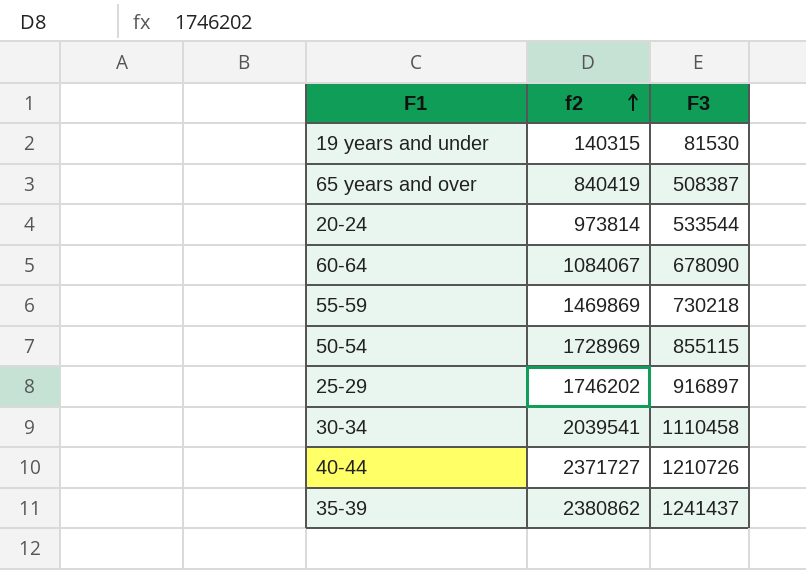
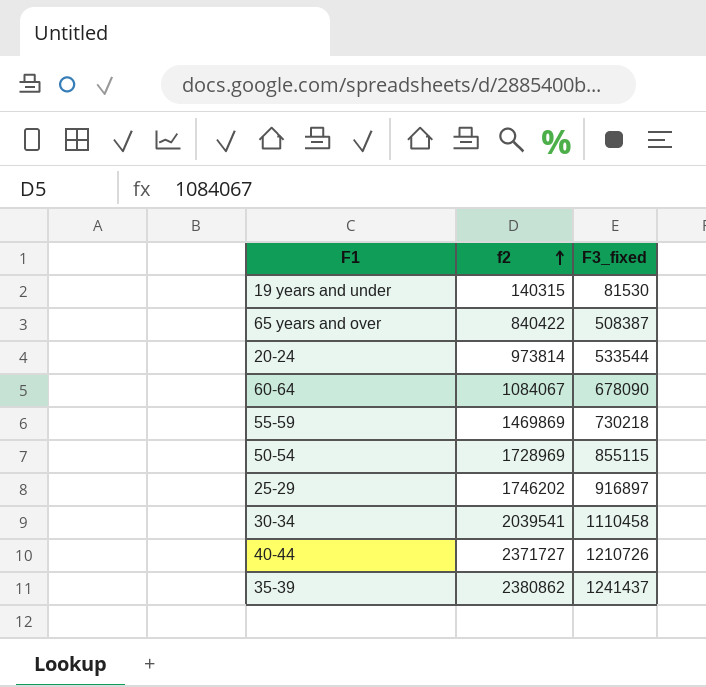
column name: F3 -> F3_fixed
65 years and over | f2: 840419 -> 840422

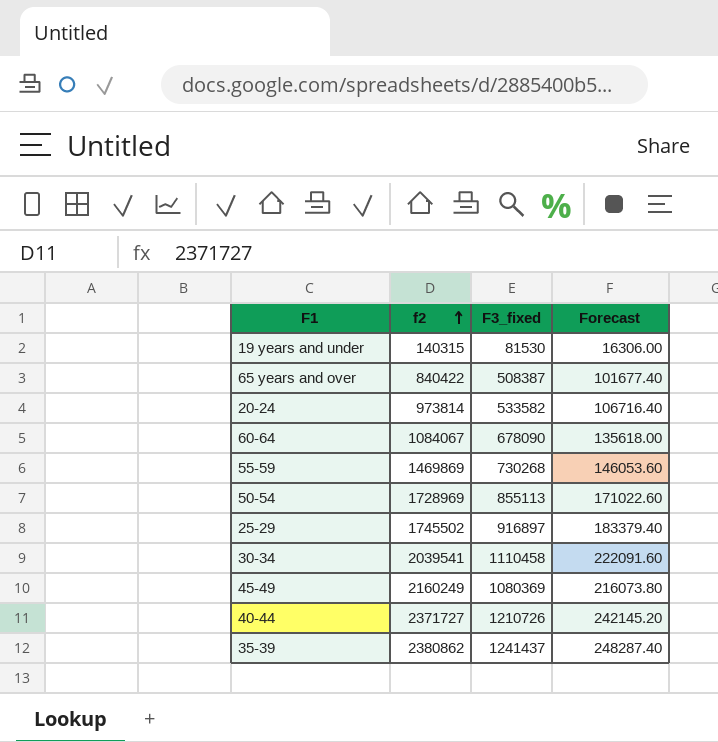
column Forecast | formula: none -> [F3_fixed] * 0.2
20-24 | F3_fixed: 533544 -> 533582
55-59 | F3_fixed: 730218 -> 730268
50-54 | F3_fixed: 855115 -> 855113
25-29 | f2: 1746202 -> 1745502
row 45-49: none -> 2160249 | 1080369 | 216073.80

